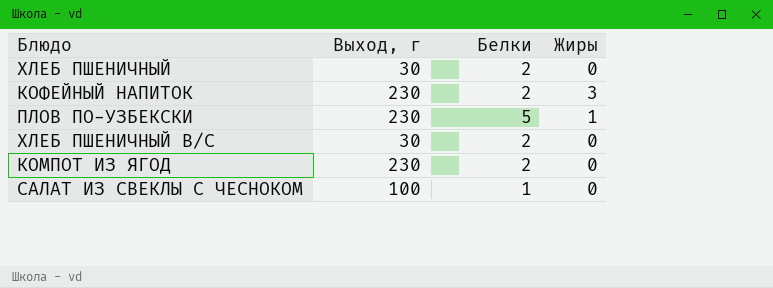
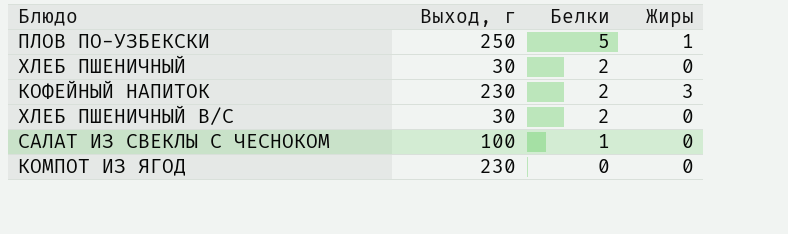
row order: none -> Белки descending
ПЛОВ ПО-УЗБЕКСКИ | Выход, г: 230 -> 250
КОМПОТ ИЗ ЯГОД | Белки: 2 -> 0

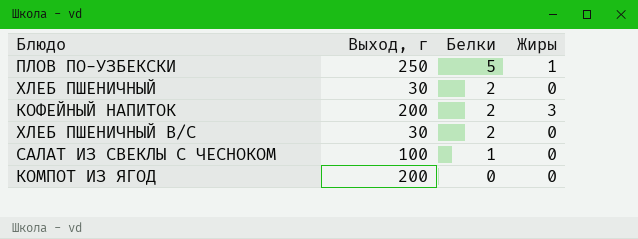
КОФЕЙНЫЙ НАПИТОК | Выход, г: 230 -> 200
КОМПОТ ИЗ ЯГОД | Выход, г: 230 -> 200

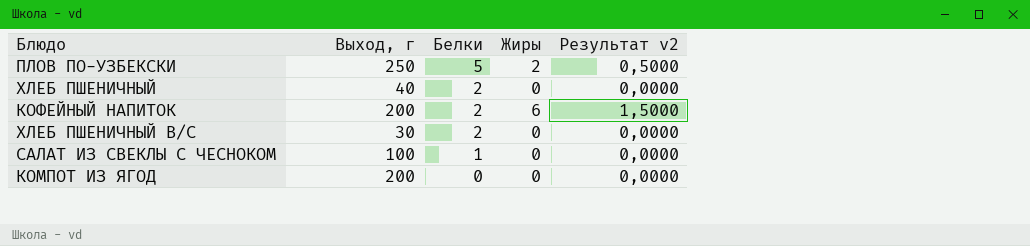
column Результат v2 | formula: none -> [Жиры] * 0,25
ПЛОВ ПО-УЗБЕКСКИ | Жиры: 1 -> 2
ХЛЕБ ПШЕНИЧНЫЙ | Выход, г: 30 -> 40
КОФЕЙНЫЙ НАПИТОК | Жиры: 3 -> 6

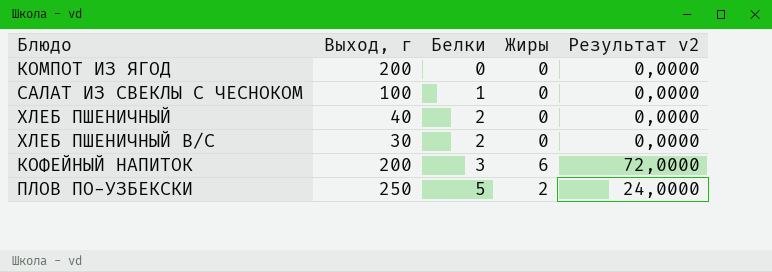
row order: Белки descending -> Белки ascending
column Результат v2 | formula: [Жиры] * 0,25 -> [Жиры] * 12
КОФЕЙНЫЙ НАПИТОК | Белки: 2 -> 3

